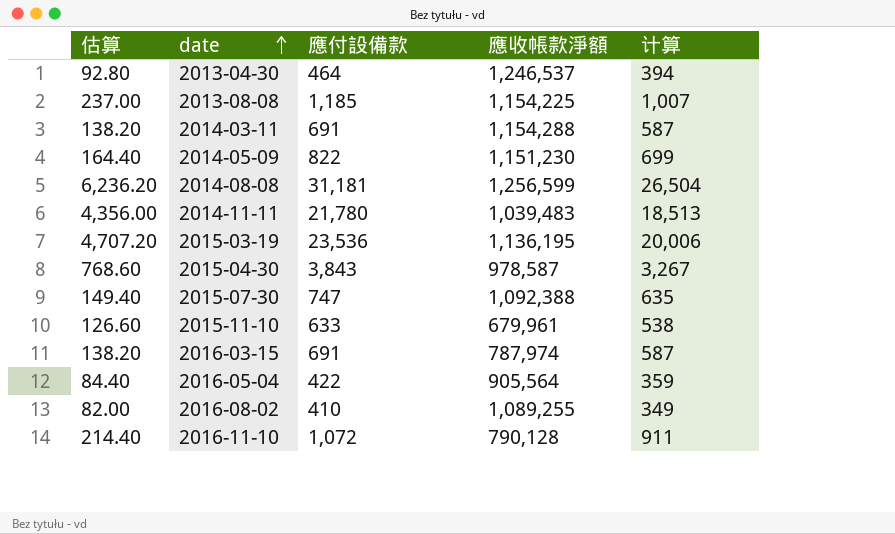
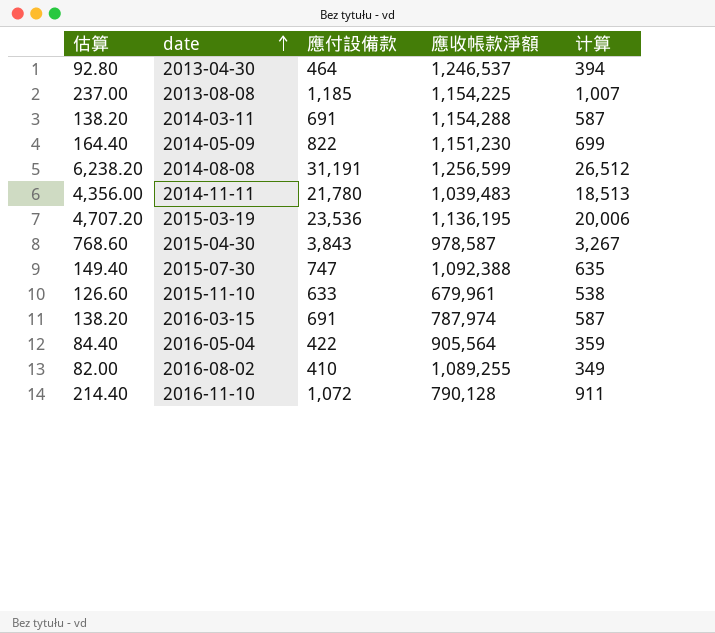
2014-08-08 | 估算: 6,236.20 -> 6,238.20
2014-08-08 | 應付設備款: 31,181 -> 31,191
2014-08-08 | 计算: 26,504 -> 26,512

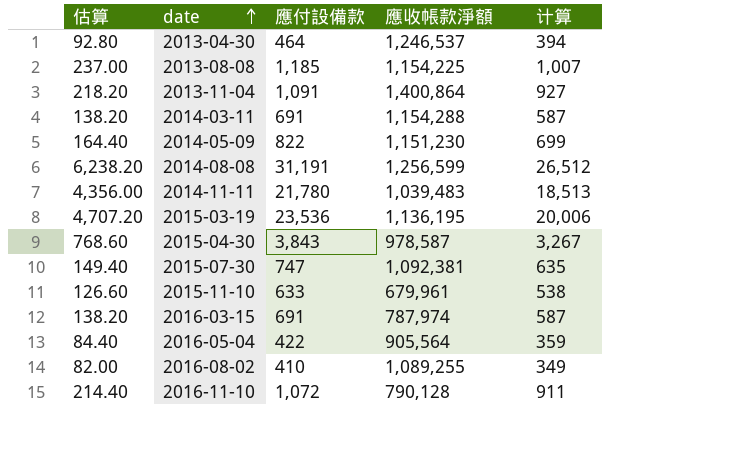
row 2013-11-04: none -> 218.20 | 1,091 | 1,400,864 | 927
2015-07-30 | 應收帳款淨額: 1,092,388 -> 1,092,381

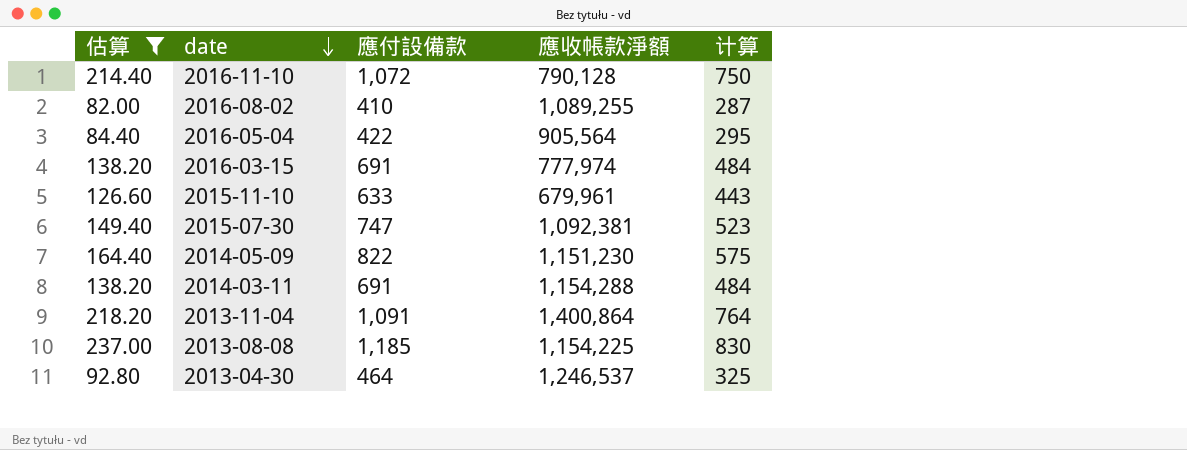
filter: none -> 估算 <= 237.00
row order: date ascending -> date descending
column 计算 | formula: [應付設備款] * 0.85 -> [應付設備款] * 0.7
2016-03-15 | 應收帳款淨額: 787,974 -> 777,974

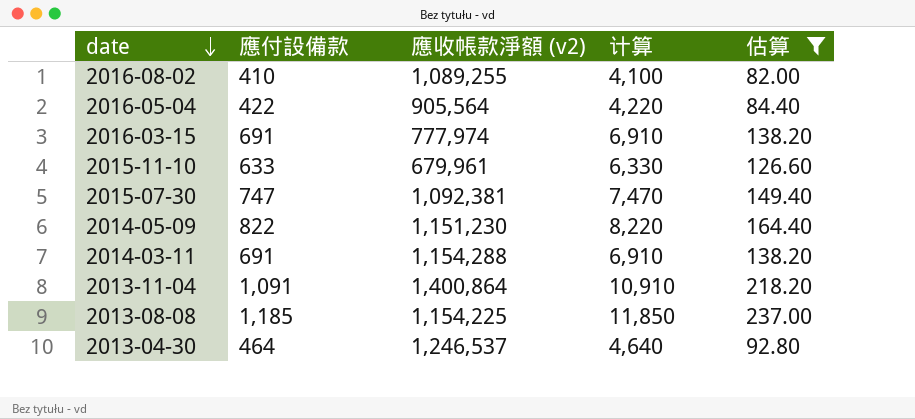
column name: 應收帳款淨額 -> 應收帳款淨額 (v2)
column 计算 | formula: [應付設備款] * 0.7 -> [應付設備款] * 10
column 估算 | position: 1 -> 5
row 2016-11-10: 214.40 | 1,072 | 790,128 | 750 -> none

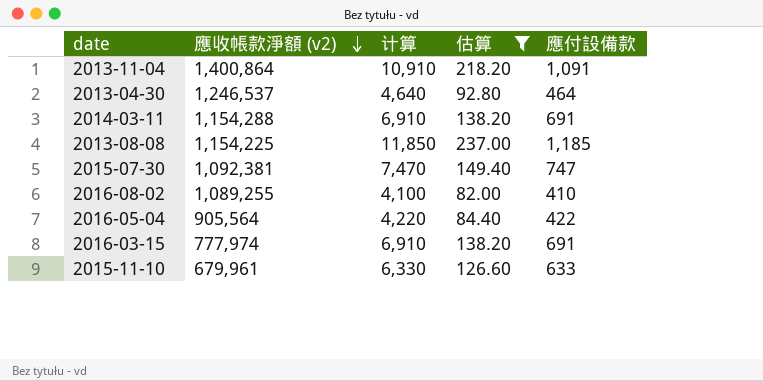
row order: date descending -> 應收帳款淨額 (v2) descending
column 應付設備款 | position: 2 -> 5
row 2014-05-09: 822 | 1,151,230 | 8,220 | 164.40 -> none

